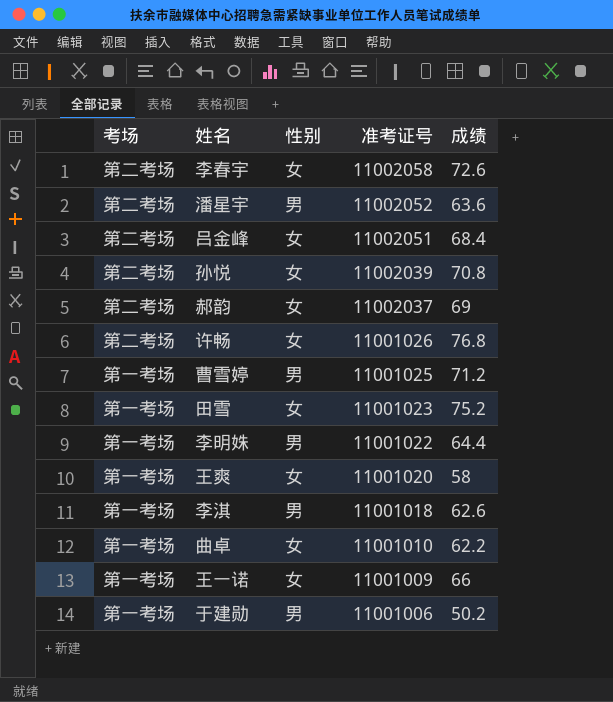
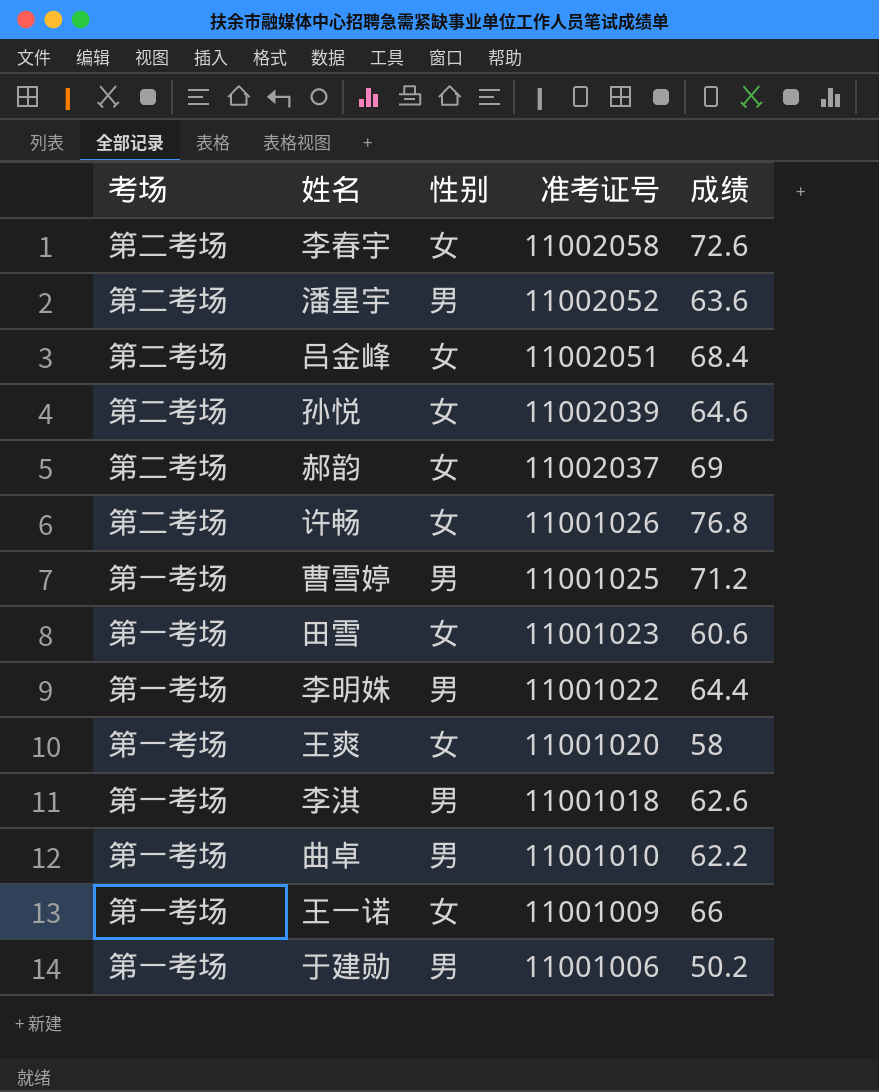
孙悦 | 成绩: 70.8 -> 64.6
田雪 | 成绩: 75.2 -> 60.6
曲卓 | 性别: 女 -> 男

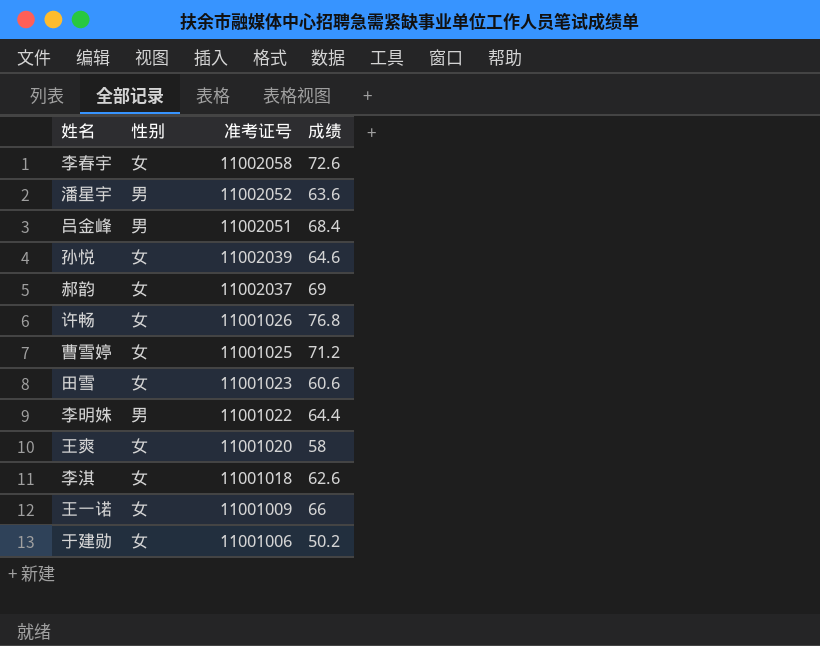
column 考场 | position: 1 -> none
row 曲卓: 第一考场 | 男 | 11001010 | 62.2 -> none
吕金峰 | 性别: 女 -> 男
曹雪婷 | 性别: 男 -> 女
李淇 | 性别: 男 -> 女
于建勋 | 性别: 男 -> 女

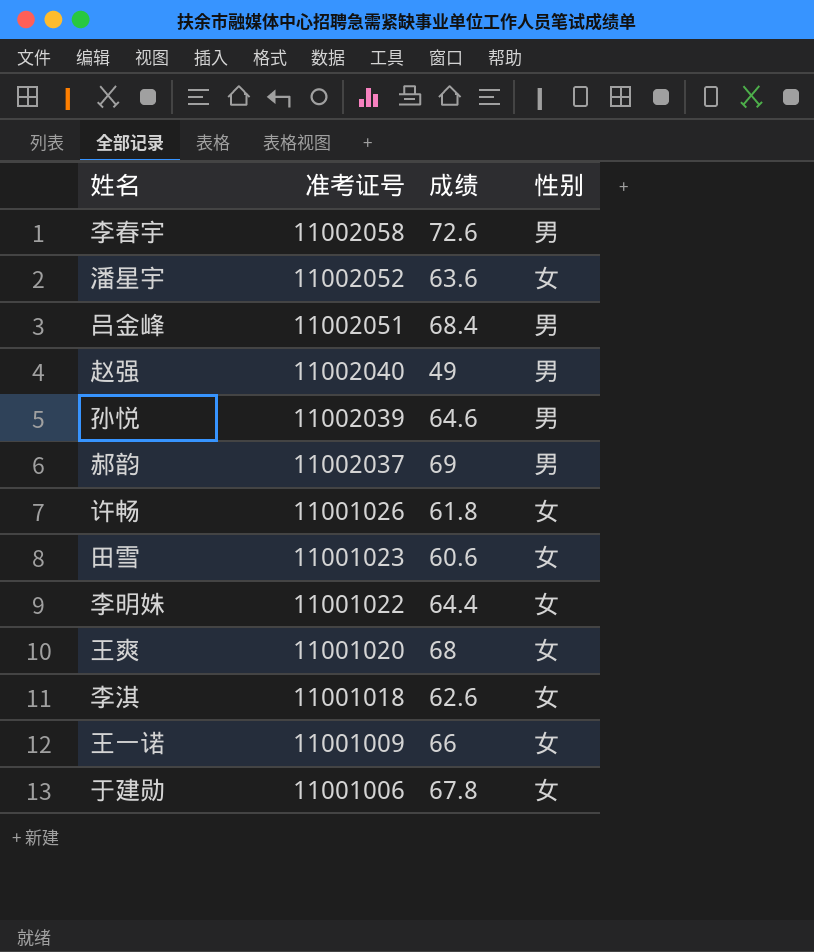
column 性别 | position: 2 -> 4
row 曹雪婷: 女 | 11001025 | 71.2 -> none
李春宇 | 性别: 女 -> 男
潘星宇 | 性别: 男 -> 女
row 赵强: none -> 11002040 | 49 | 男
孙悦 | 性别: 女 -> 男
郝韵 | 性别: 女 -> 男
许畅 | 成绩: 76.8 -> 61.8
李明姝 | 性别: 男 -> 女
王爽 | 成绩: 58 -> 68
于建勋 | 成绩: 50.2 -> 67.8

